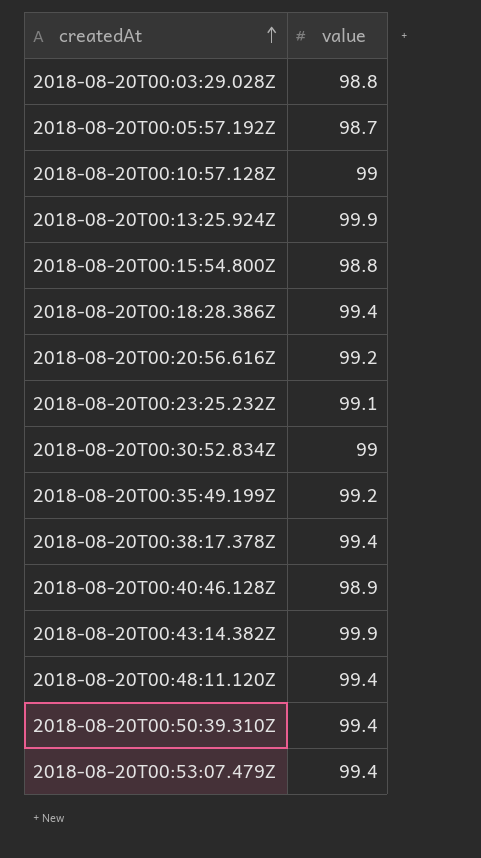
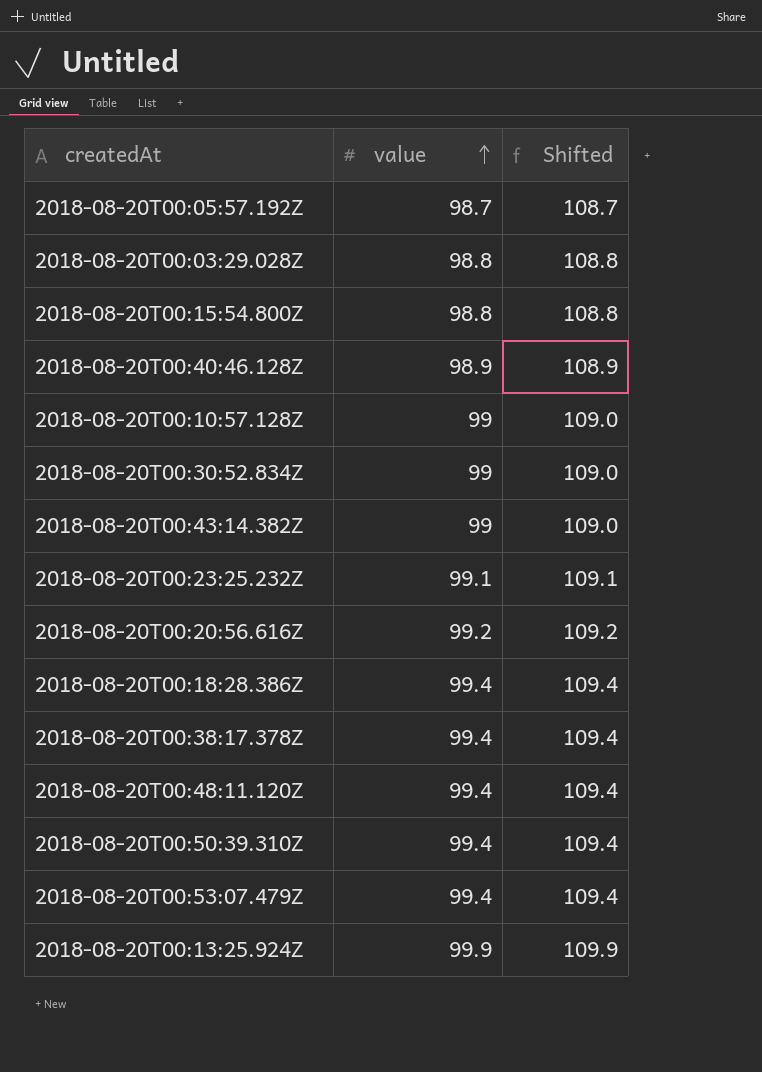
row order: createdAt ascending -> value ascending
column Shifted | formula: none -> [value] + 10
row 2018-08-20T00:35:49.199Z: 99.2 -> none
2018-08-20T00:43:14.382Z | value: 99.9 -> 99

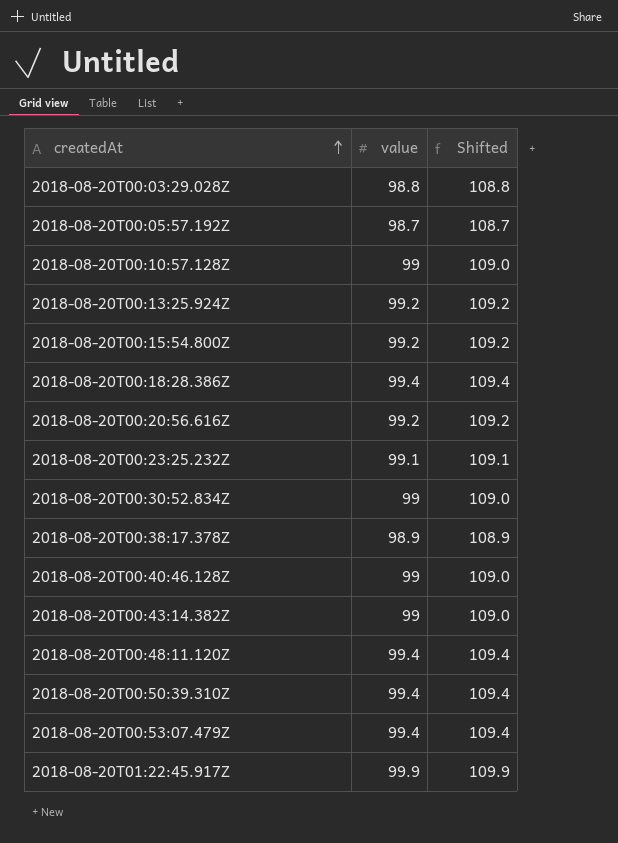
row order: value ascending -> createdAt ascending
2018-08-20T00:13:25.924Z | value: 99.9 -> 99.2
2018-08-20T00:13:25.924Z | Shifted: 109.9 -> 109.2
2018-08-20T00:15:54.800Z | value: 98.8 -> 99.2
2018-08-20T00:15:54.800Z | Shifted: 108.8 -> 109.2
2018-08-20T00:38:17.378Z | value: 99.4 -> 98.9
2018-08-20T00:38:17.378Z | Shifted: 109.4 -> 108.9
2018-08-20T00:40:46.128Z | value: 98.9 -> 99
2018-08-20T00:40:46.128Z | Shifted: 108.9 -> 109.0
row 2018-08-20T01:22:45.917Z: none -> 99.9 | 109.9

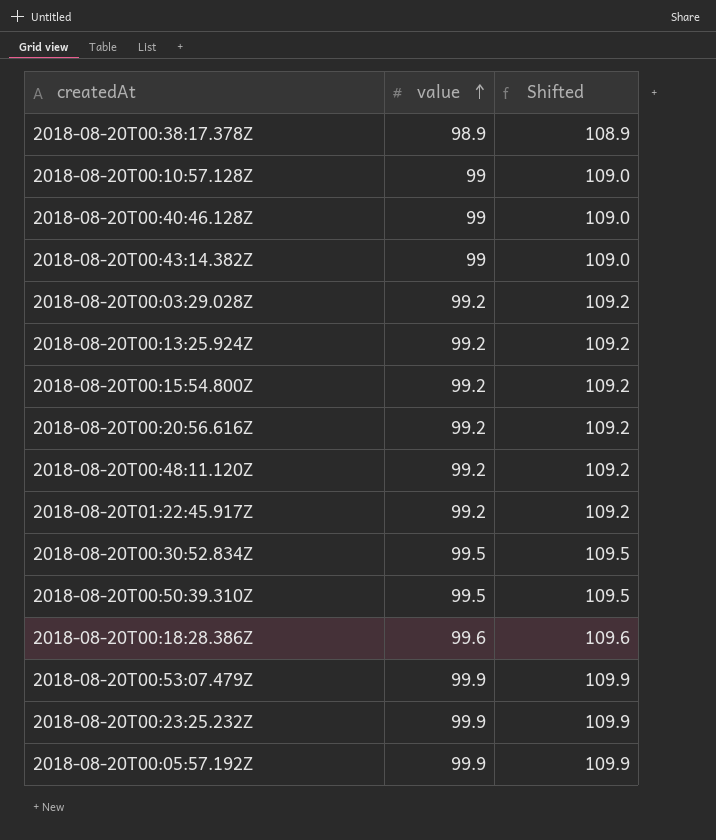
row order: createdAt ascending -> value ascending
2018-08-20T00:03:29.028Z | value: 98.8 -> 99.2
2018-08-20T00:03:29.028Z | Shifted: 108.8 -> 109.2
2018-08-20T00:48:11.120Z | value: 99.4 -> 99.2
2018-08-20T00:48:11.120Z | Shifted: 109.4 -> 109.2
2018-08-20T01:22:45.917Z | value: 99.9 -> 99.2
2018-08-20T01:22:45.917Z | Shifted: 109.9 -> 109.2
2018-08-20T00:30:52.834Z | value: 99 -> 99.5
2018-08-20T00:30:52.834Z | Shifted: 109.0 -> 109.5
2018-08-20T00:50:39.310Z | value: 99.4 -> 99.5
2018-08-20T00:50:39.310Z | Shifted: 109.4 -> 109.5
2018-08-20T00:18:28.386Z | value: 99.4 -> 99.6
2018-08-20T00:18:28.386Z | Shifted: 109.4 -> 109.6
2018-08-20T00:53:07.479Z | value: 99.4 -> 99.9
2018-08-20T00:53:07.479Z | Shifted: 109.4 -> 109.9
2018-08-20T00:23:25.232Z | value: 99.1 -> 99.9
2018-08-20T00:23:25.232Z | Shifted: 109.1 -> 109.9
2018-08-20T00:05:57.192Z | value: 98.7 -> 99.9
2018-08-20T00:05:57.192Z | Shifted: 108.7 -> 109.9

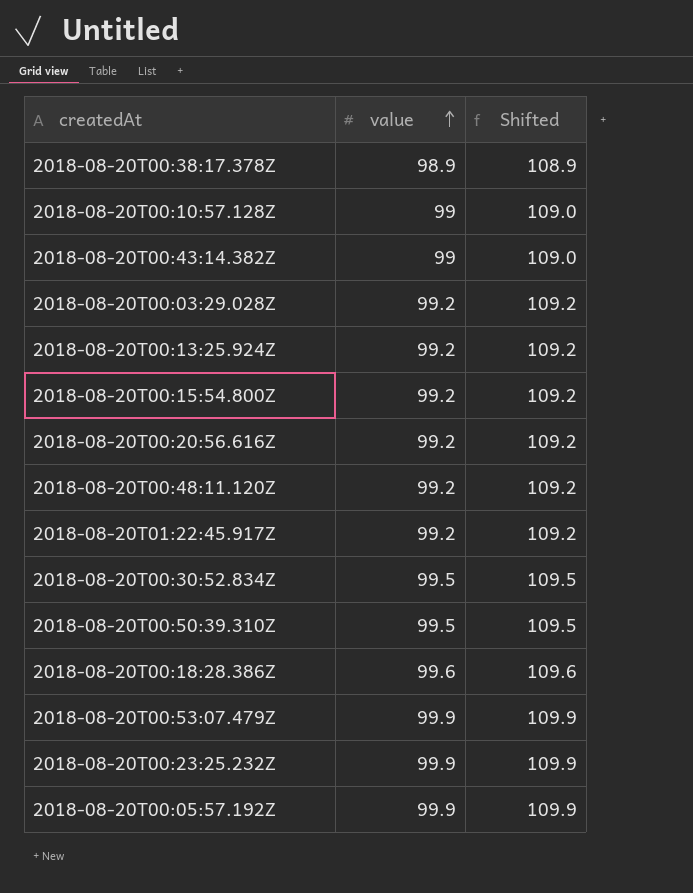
row 2018-08-20T00:40:46.128Z: 99 | 109.0 -> none

